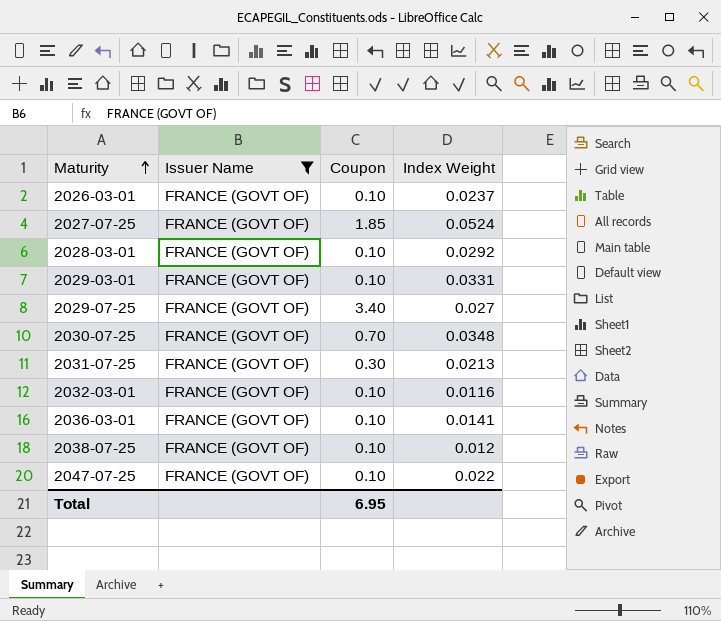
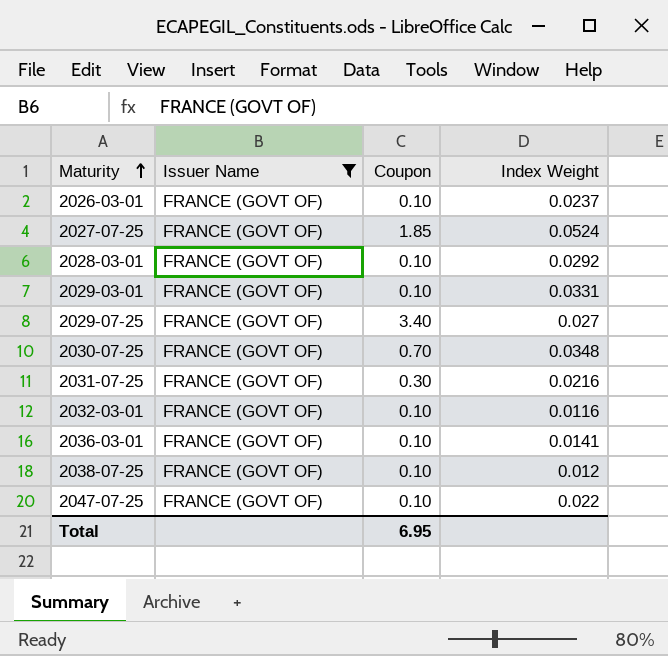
2031-07-25 | Index Weight: 0.0213 -> 0.0216

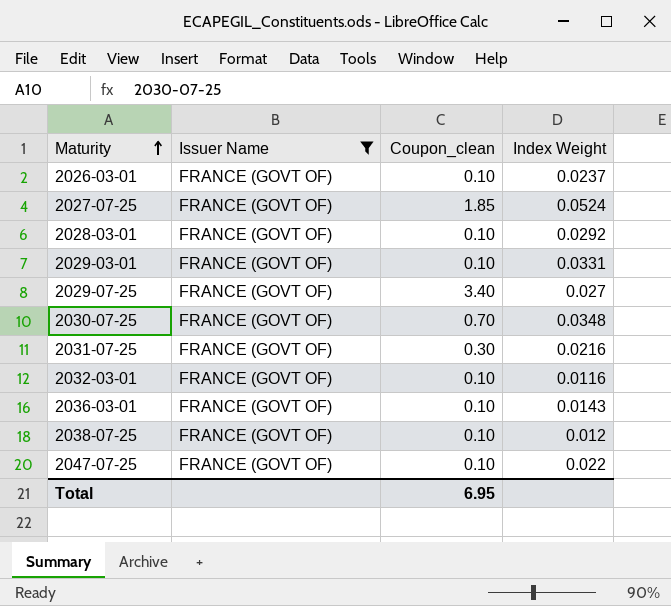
column name: Coupon -> Coupon_clean
2036-03-01 | Index Weight: 0.0141 -> 0.0143

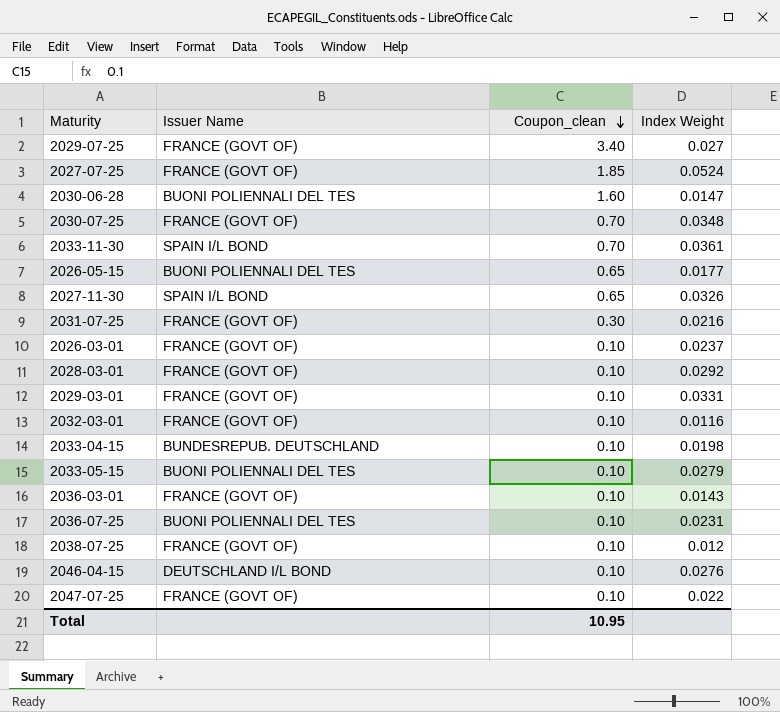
filter: Issuer Name = FRANCE (GOVT OF) -> none
row order: Maturity ascending -> Coupon_clean descending
Total | Coupon_clean: 6.95 -> 10.95

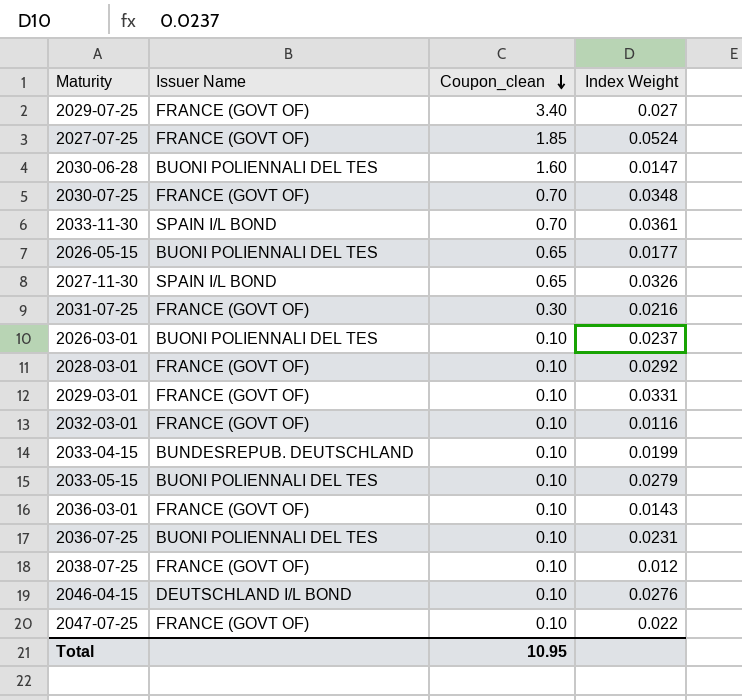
2026-03-01 | Issuer Name: FRANCE (GOVT OF) -> BUONI POLIENNALI DEL TES
2033-04-15 | Index Weight: 0.0198 -> 0.0199

